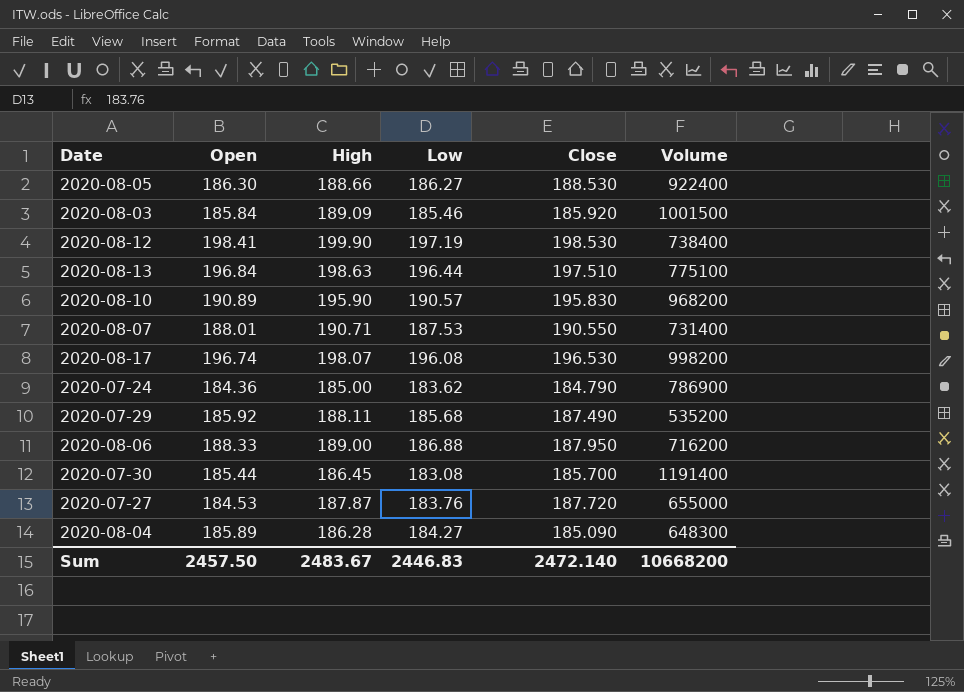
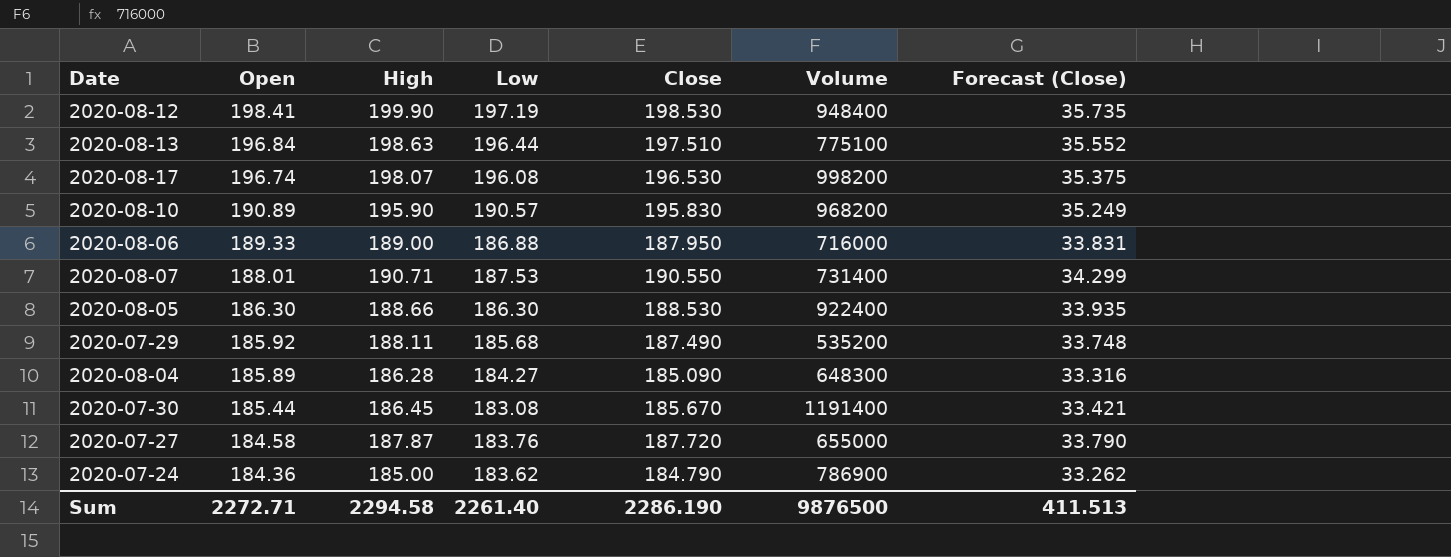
row order: none -> Open descending
column Forecast (Close) | formula: none -> [Close] * 0.18
row 2020-08-03: 185.84 | 189.09 | 185.46 | 185.920 | 1001500 -> none
2020-08-12 | Volume: 738400 -> 948400
2020-08-06 | Open: 188.33 -> 189.33
2020-08-06 | Volume: 716200 -> 716000
2020-08-05 | Low: 186.27 -> 186.30
2020-07-30 | Close: 185.700 -> 185.670
2020-07-27 | Open: 184.53 -> 184.58
Sum | Open: 2457.50 -> 2272.71
Sum | High: 2483.67 -> 2294.58
Sum | Low: 2446.83 -> 2261.40
Sum | Close: 2472.140 -> 2286.190
Sum | Volume: 10668200 -> 9876500

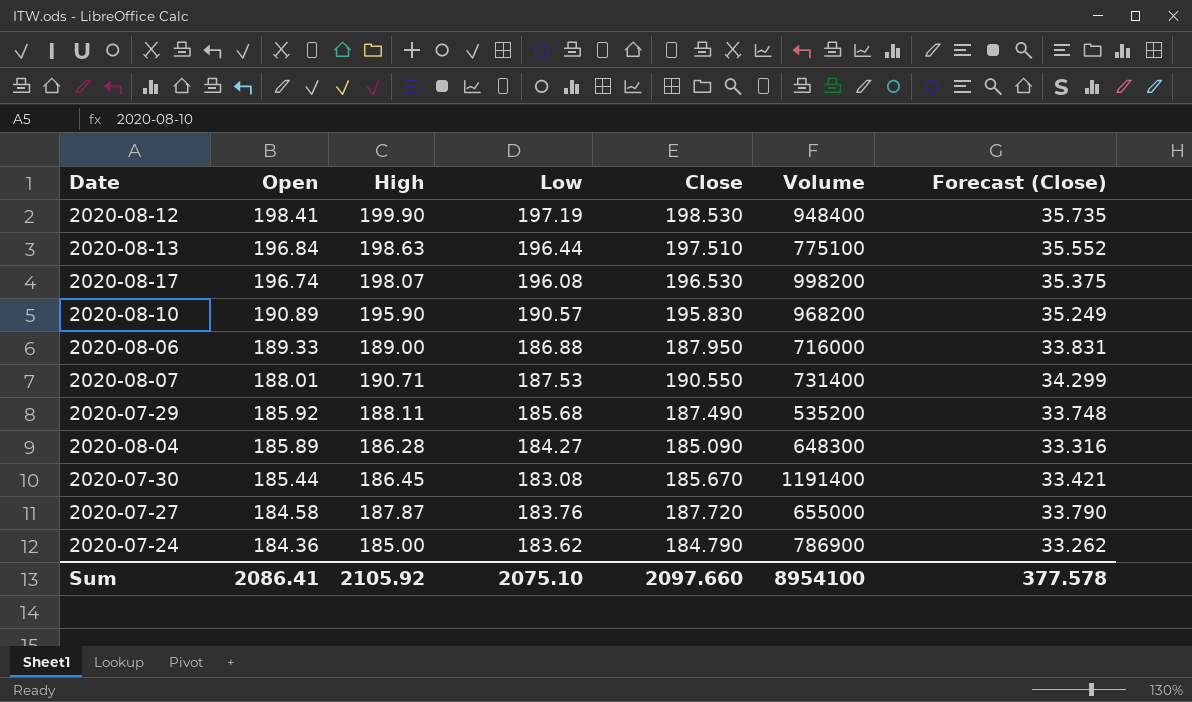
row 2020-08-05: 186.30 | 188.66 | 186.30 | 188.530 | 922400 | 33.935 -> none
Sum | Open: 2272.71 -> 2086.41
Sum | High: 2294.58 -> 2105.92
Sum | Low: 2261.40 -> 2075.10
Sum | Close: 2286.190 -> 2097.660
Sum | Volume: 9876500 -> 8954100
Sum | Forecast (Close): 411.513 -> 377.578

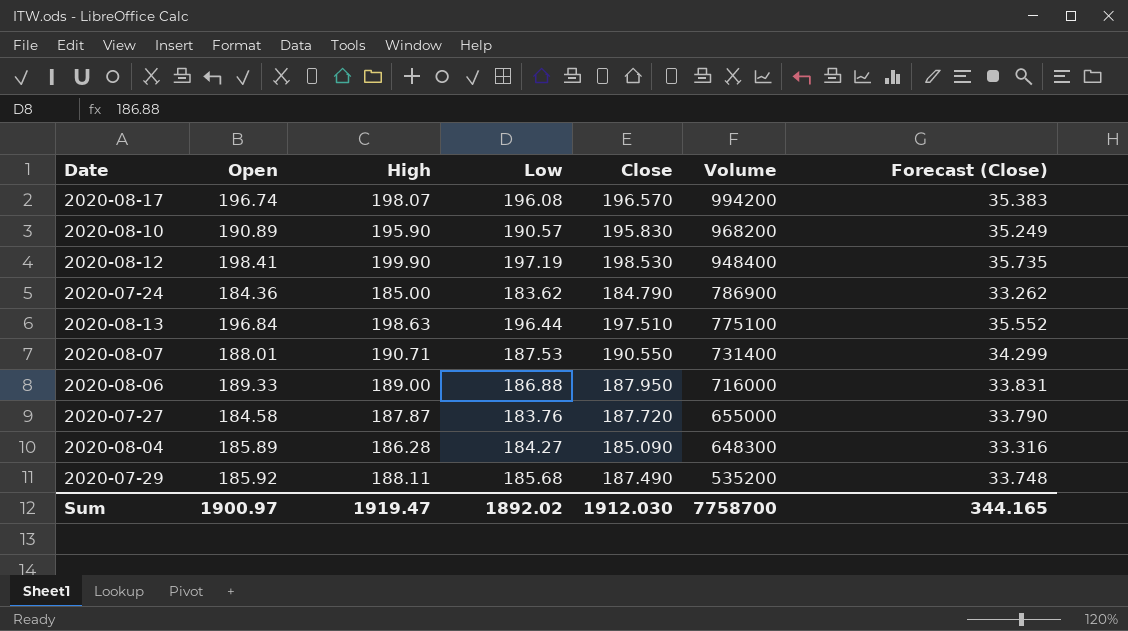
row order: Open descending -> Volume descending
row 2020-07-30: 185.44 | 186.45 | 183.08 | 185.670 | 1191400 | 33.421 -> none
2020-08-17 | Close: 196.530 -> 196.570
2020-08-17 | Volume: 998200 -> 994200
2020-08-17 | Forecast (Close): 35.375 -> 35.383
Sum | Open: 2086.41 -> 1900.97
Sum | High: 2105.92 -> 1919.47
Sum | Low: 2075.10 -> 1892.02
Sum | Close: 2097.660 -> 1912.030
Sum | Volume: 8954100 -> 7758700
Sum | Forecast (Close): 377.578 -> 344.165

